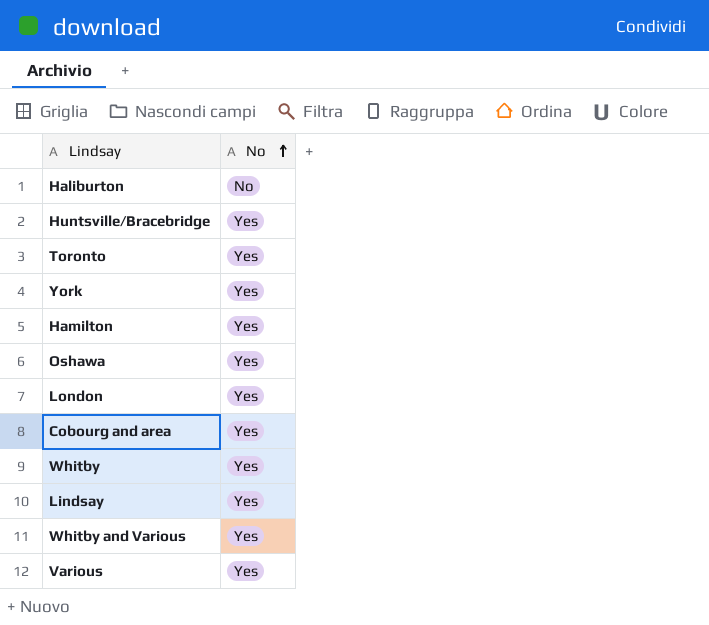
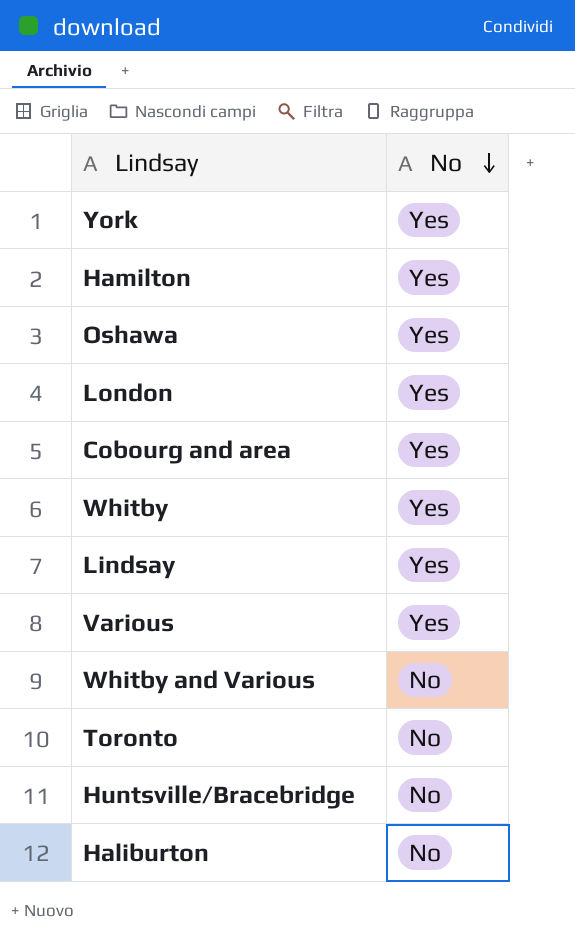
row order: No ascending -> No descending
Whitby and Various | No: Yes -> No
Toronto | No: Yes -> No
Huntsville/Bracebridge | No: Yes -> No

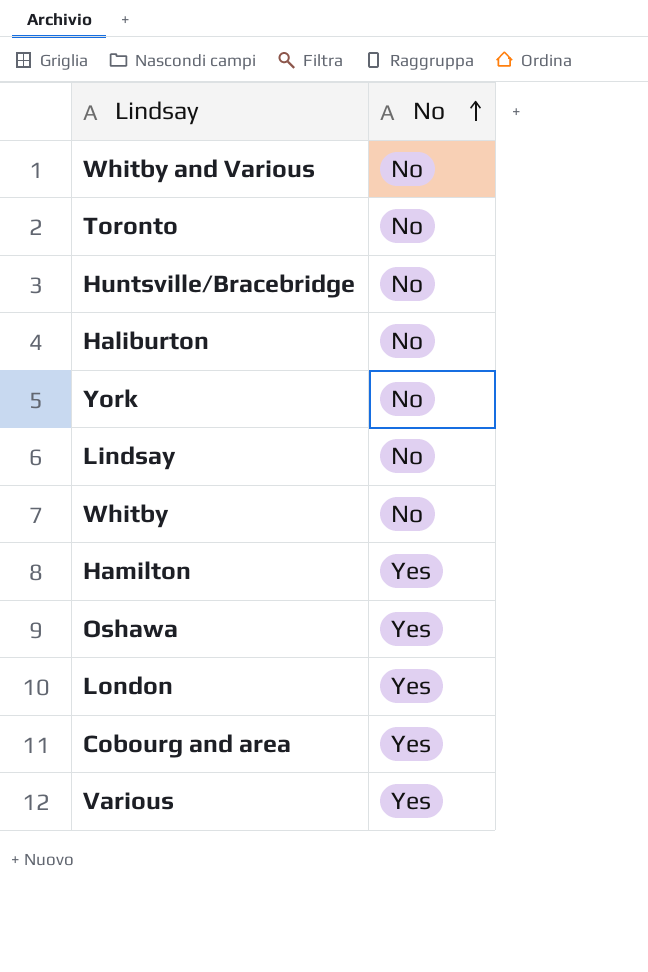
row order: No descending -> No ascending
York | No: Yes -> No
Lindsay | No: Yes -> No
Whitby | No: Yes -> No

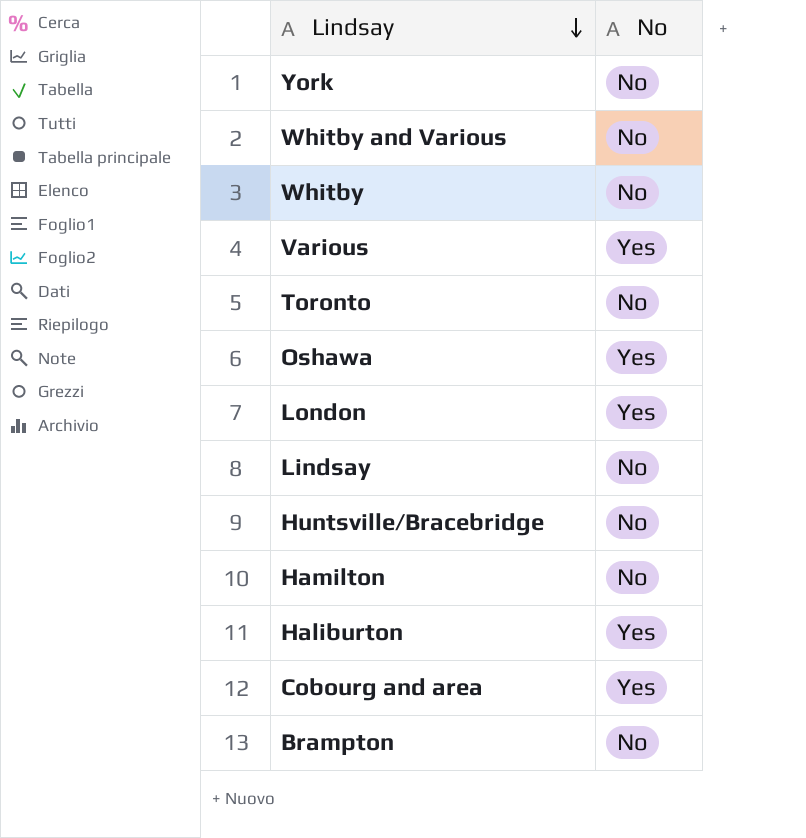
row order: No ascending -> Lindsay descending
Hamilton | No: Yes -> No
Haliburton | No: No -> Yes
row Brampton: none -> No

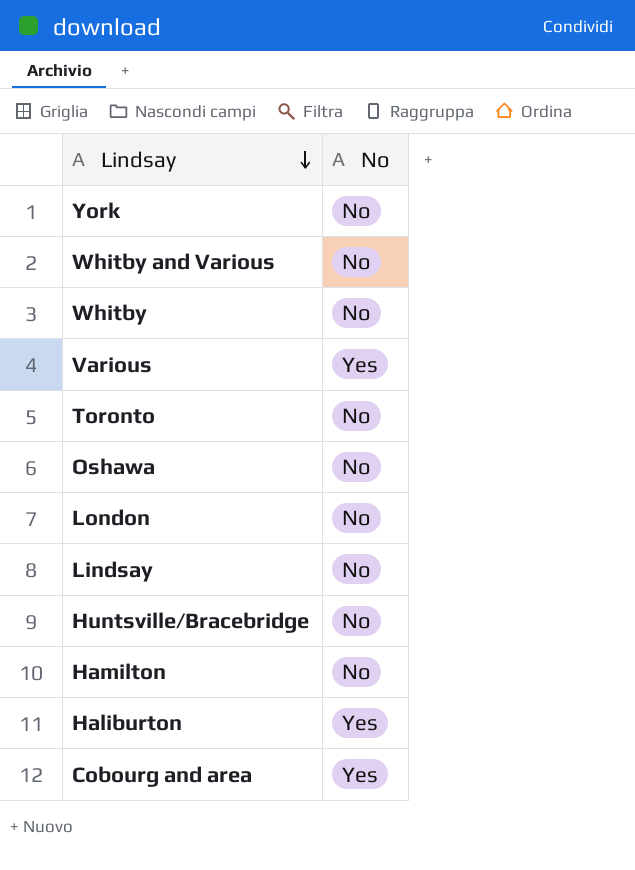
row Brampton: No -> none
Oshawa | No: Yes -> No
London | No: Yes -> No

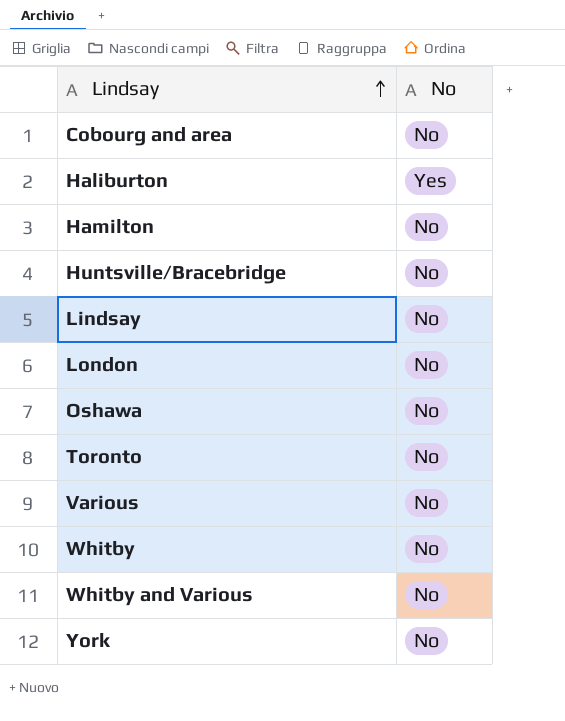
row order: Lindsay descending -> Lindsay ascending
Cobourg and area | No: Yes -> No
Various | No: Yes -> No

